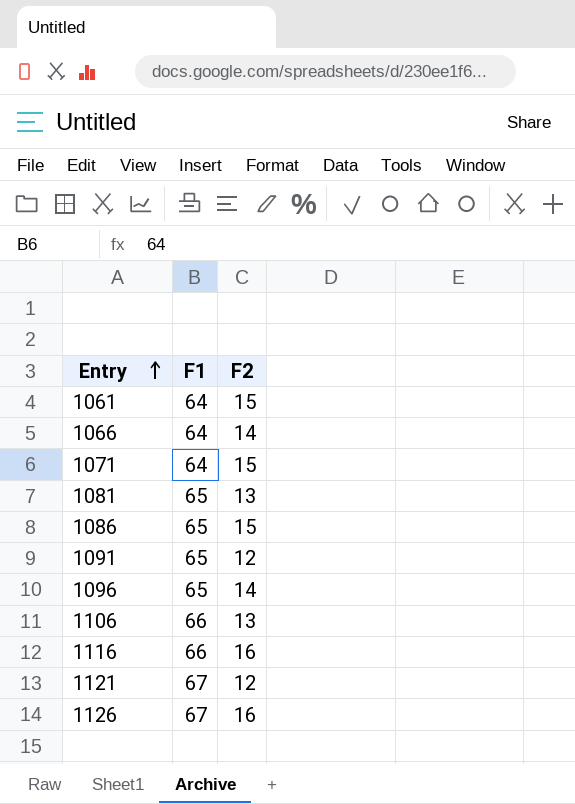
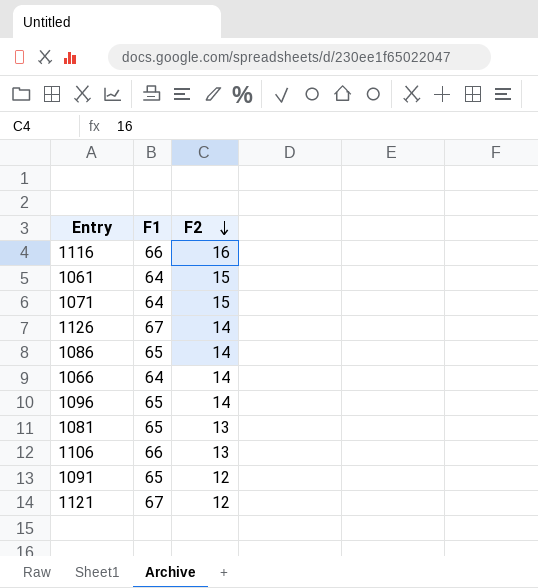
row order: Entry ascending -> F2 descending
1126 | F2: 16 -> 14
1086 | F2: 15 -> 14

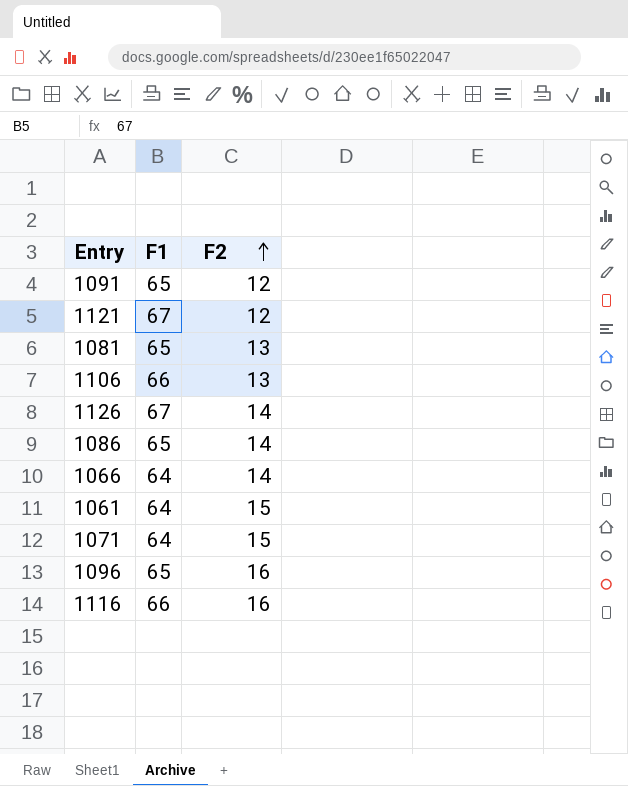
row order: F2 descending -> F2 ascending
1096 | F2: 14 -> 16

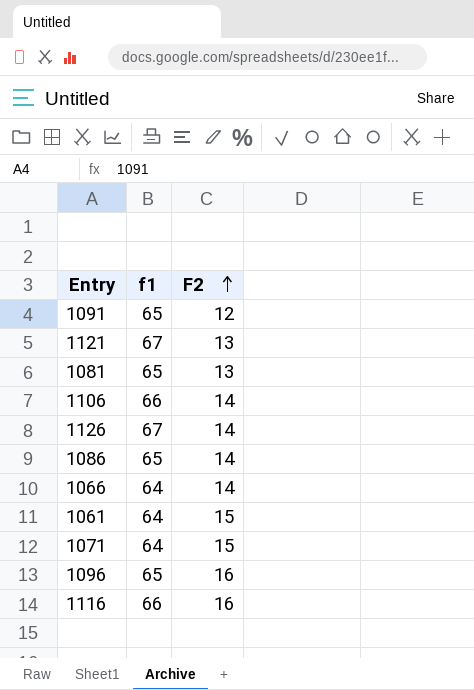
column name: F1 -> f1
1121 | F2: 12 -> 13
1106 | F2: 13 -> 14

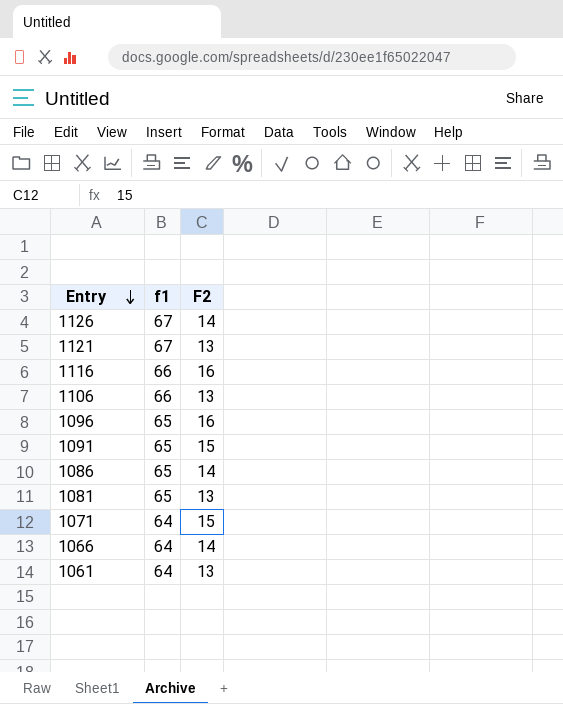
row order: F2 ascending -> Entry descending
1106 | F2: 14 -> 13
1091 | F2: 12 -> 15
1061 | F2: 15 -> 13

